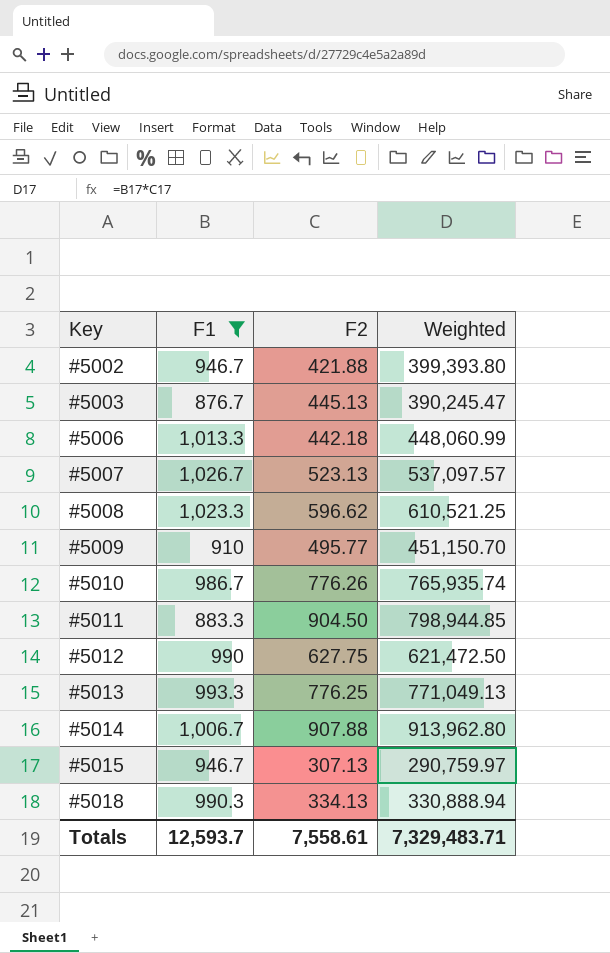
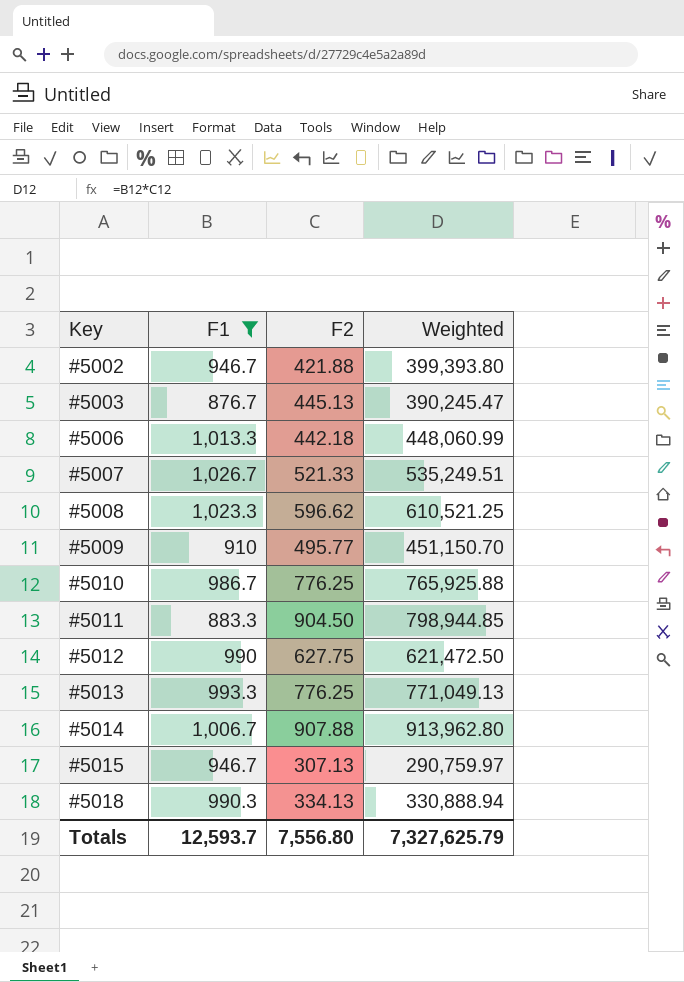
#5007 | F2: 523.13 -> 521.33
#5007 | Weighted: 537,097.57 -> 535,249.51
#5010 | F2: 776.26 -> 776.25
#5010 | Weighted: 765,935.74 -> 765,925.88
Totals | F2: 7,558.61 -> 7,556.80
Totals | Weighted: 7,329,483.71 -> 7,327,625.79

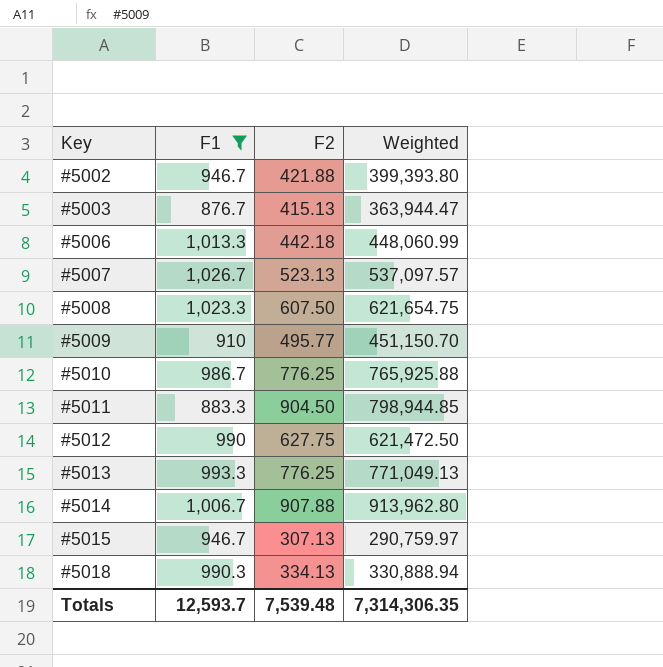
#5003 | F2: 445.13 -> 415.13
#5003 | Weighted: 390,245.47 -> 363,944.47
#5007 | F2: 521.33 -> 523.13
#5007 | Weighted: 535,249.51 -> 537,097.57
#5008 | F2: 596.62 -> 607.50
#5008 | Weighted: 610,521.25 -> 621,654.75
Totals | F2: 7,556.80 -> 7,539.48
Totals | Weighted: 7,327,625.79 -> 7,314,306.35

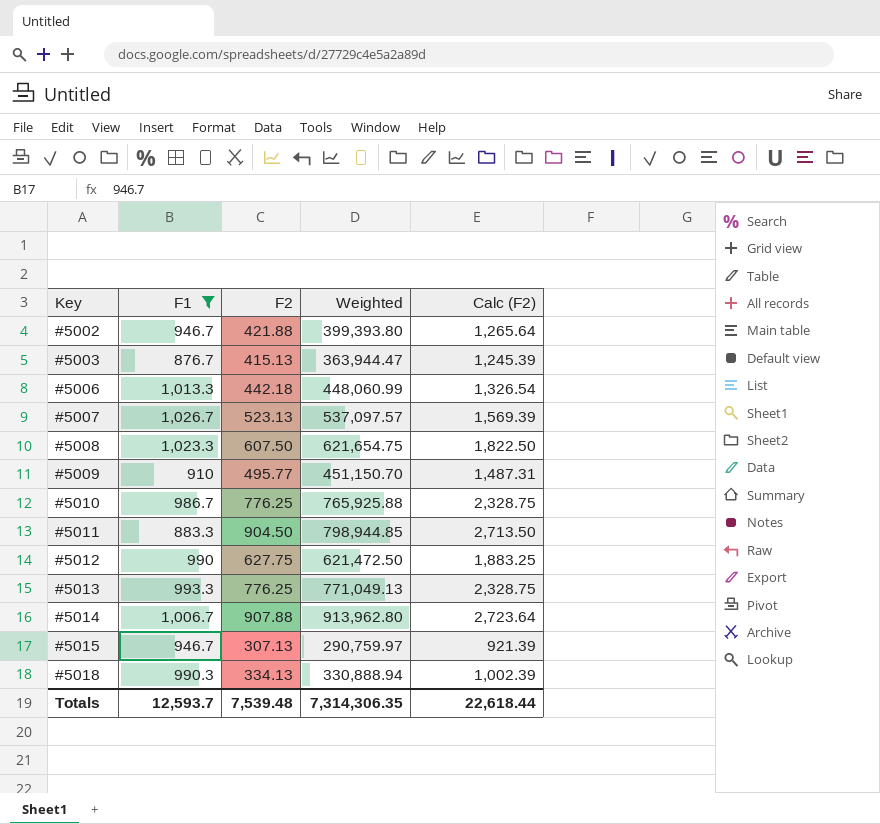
column Calc (F2) | formula: none -> [F2] * 3

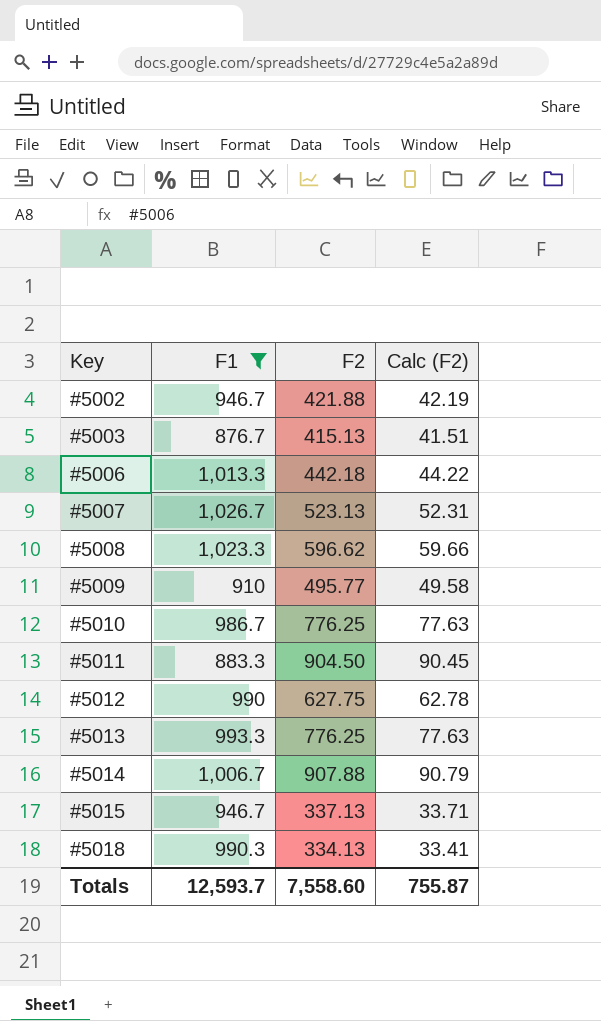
column Weighted | formula: [F1] * [F2] -> none
column Calc (F2) | formula: [F2] * 3 -> [F2] * 0.1
#5008 | F2: 607.50 -> 596.62
#5015 | F2: 307.13 -> 337.13
Totals | F2: 7,539.48 -> 7,558.60
Totals | Calc (F2): 22,618.44 -> 755.87

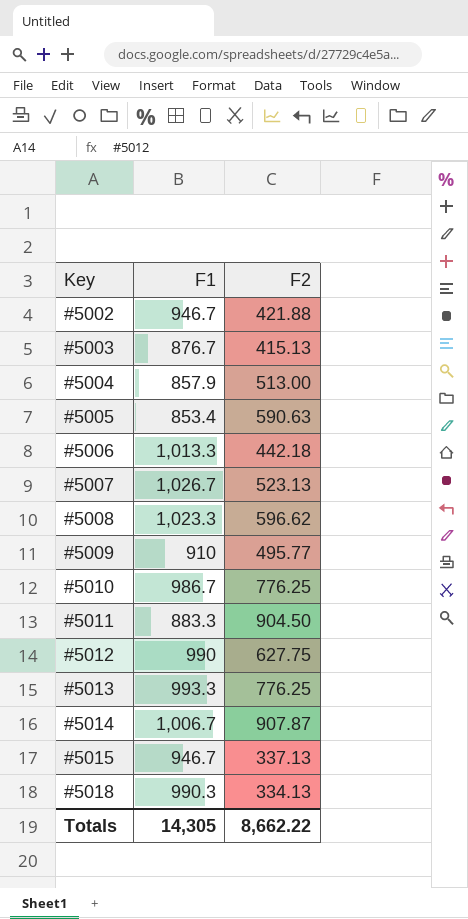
filter: F1 >= 876.7 -> none
column Calc (F2) | formula: [F2] * 0.1 -> none
#5014 | F2: 907.88 -> 907.87
Totals | F1: 12,593.7 -> 14,305
Totals | F2: 7,558.60 -> 8,662.22

